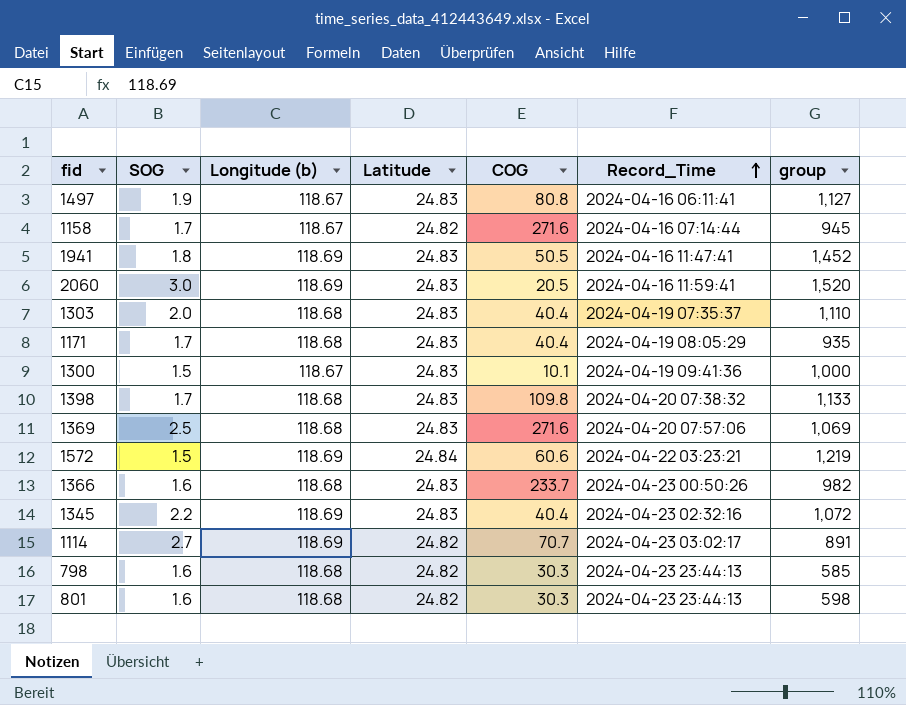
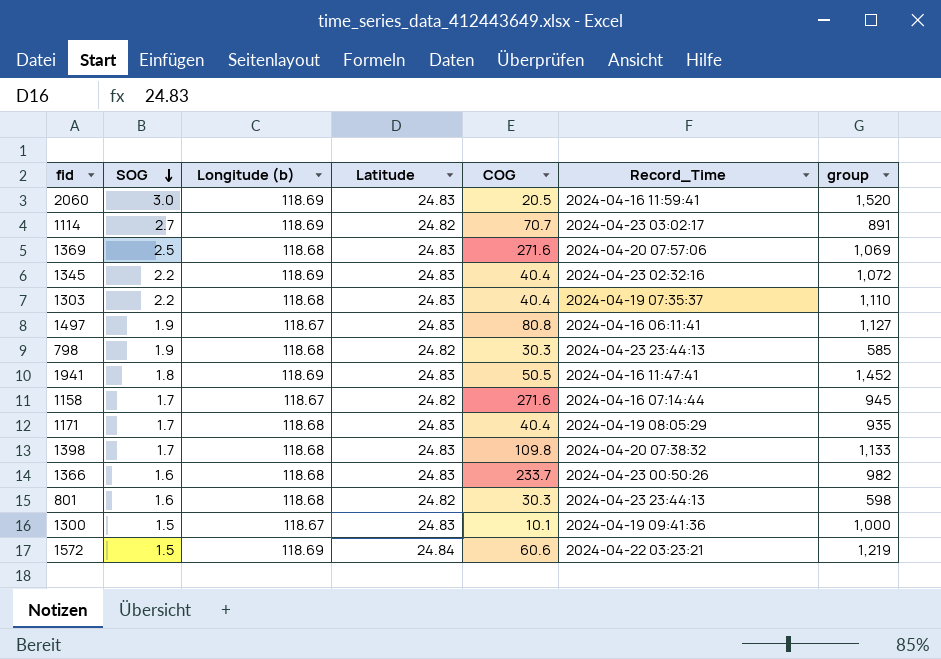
row order: Record_Time ascending -> SOG descending
1303 | SOG: 2.0 -> 2.2
798 | SOG: 1.6 -> 1.9

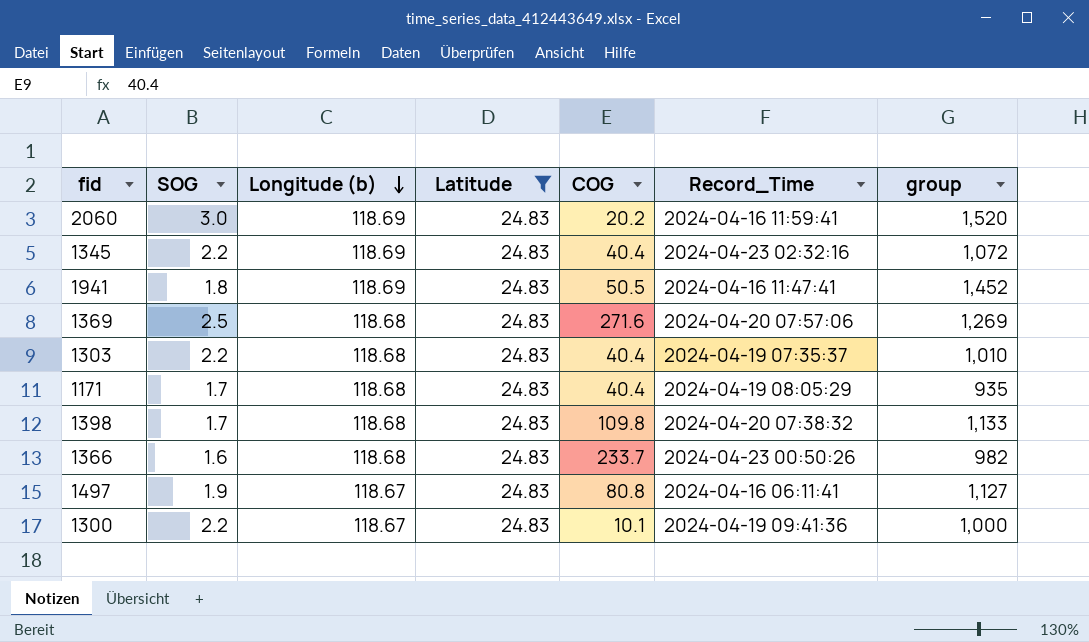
filter: none -> Latitude = 24.83
row order: SOG descending -> Longitude (b) descending
2060 | COG: 20.5 -> 20.2
1369 | group: 1,069 -> 1,269
1303 | group: 1,110 -> 1,010
1300 | SOG: 1.5 -> 2.2

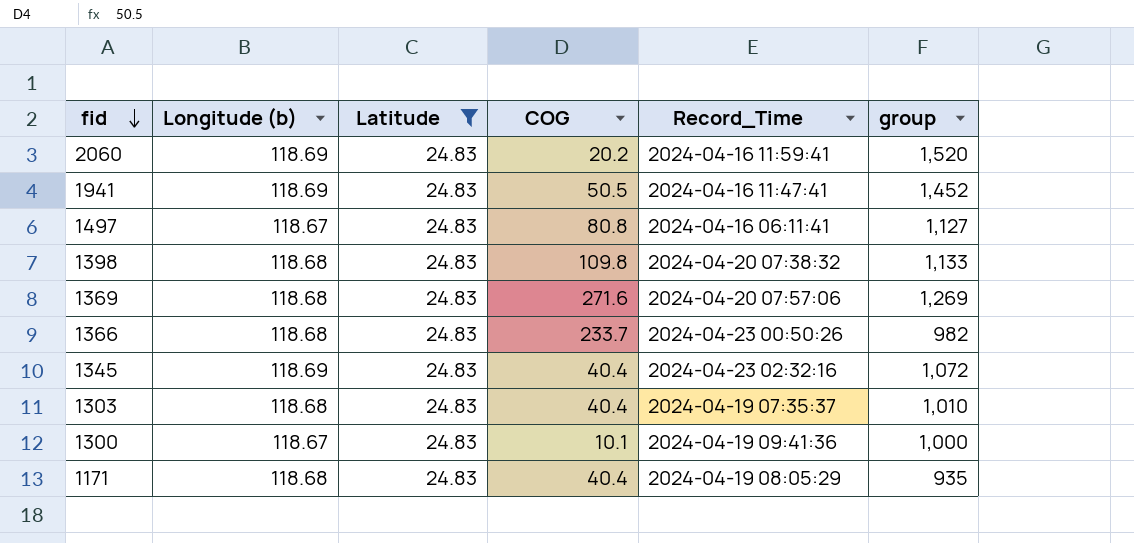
row order: Longitude (b) descending -> fid descending
column SOG | position: 2 -> none

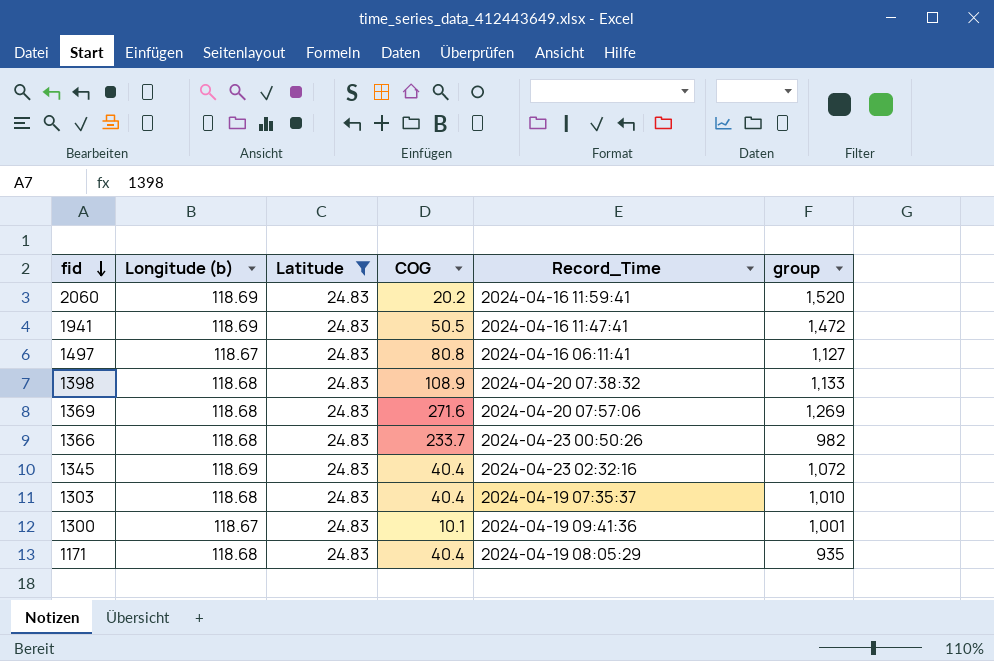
1941 | group: 1,452 -> 1,472
1398 | COG: 109.8 -> 108.9
1300 | group: 1,000 -> 1,001

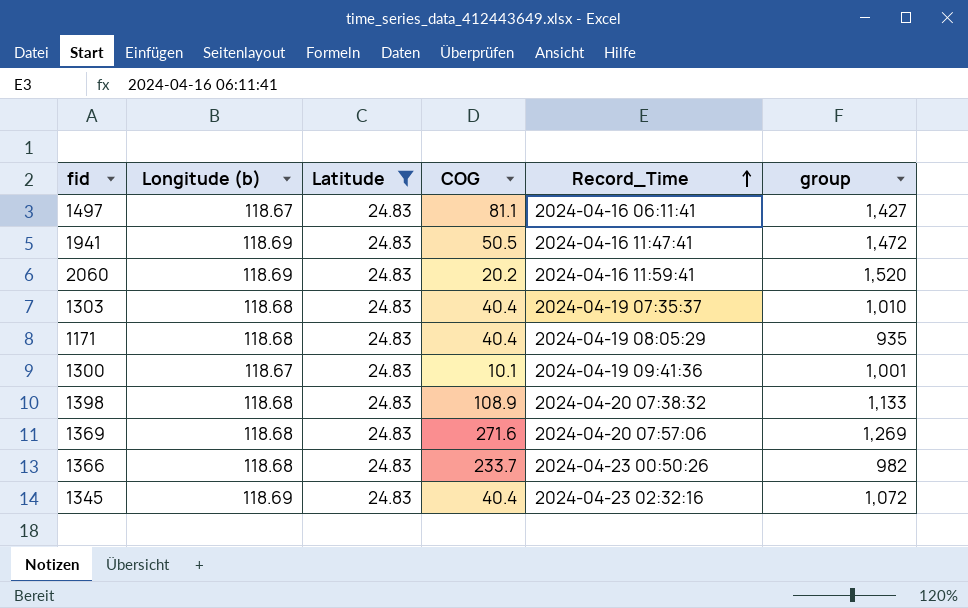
row order: fid descending -> Record_Time ascending
1497 | COG: 80.8 -> 81.1
1497 | group: 1,127 -> 1,427

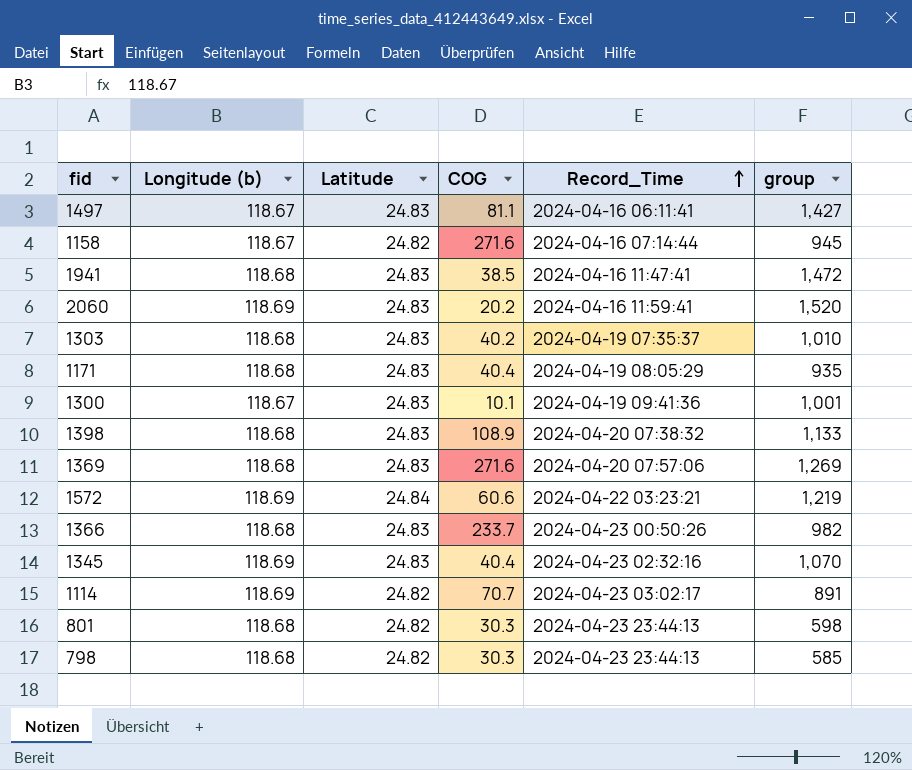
filter: Latitude = 24.83 -> none
1941 | Longitude (b): 118.69 -> 118.68
1941 | COG: 50.5 -> 38.5
1303 | COG: 40.4 -> 40.2
1345 | group: 1,072 -> 1,070

